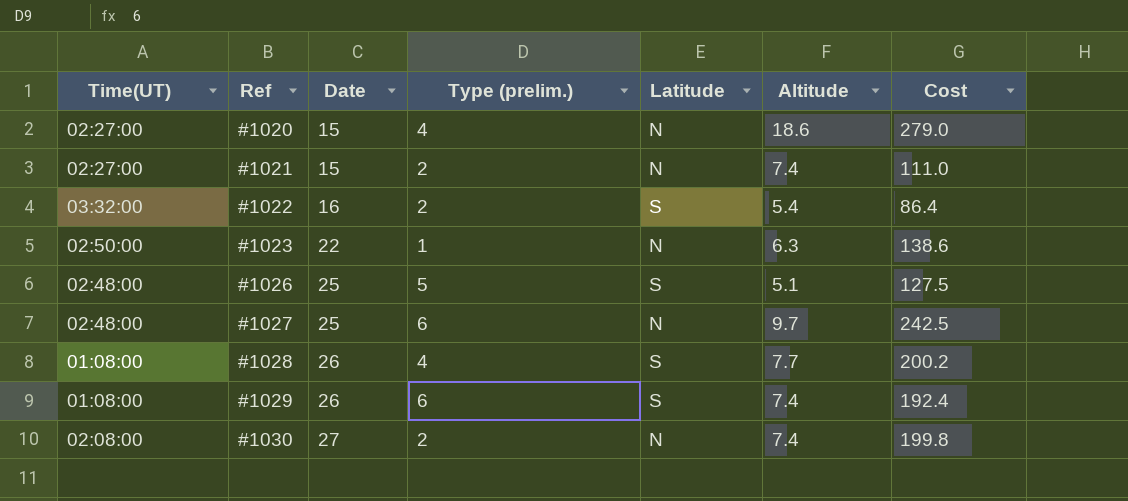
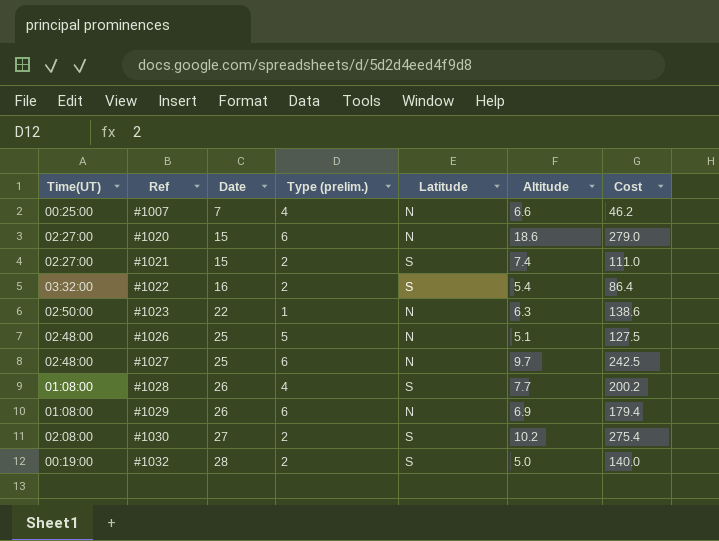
row #1007: none -> 00:25:00 | 7 | 4 | N | 6.6 | 46.2
#1020 | Type (prelim.): 4 -> 6
#1021 | Latitude: N -> S
#1026 | Latitude: S -> N
#1029 | Latitude: S -> N
#1029 | Altitude: 7.4 -> 6.9
#1029 | Cost: 192.4 -> 179.4
#1030 | Latitude: N -> S
#1030 | Altitude: 7.4 -> 10.2
#1030 | Cost: 199.8 -> 275.4
row #1032: none -> 00:19:00 | 28 | 2 | S | 5.0 | 140.0

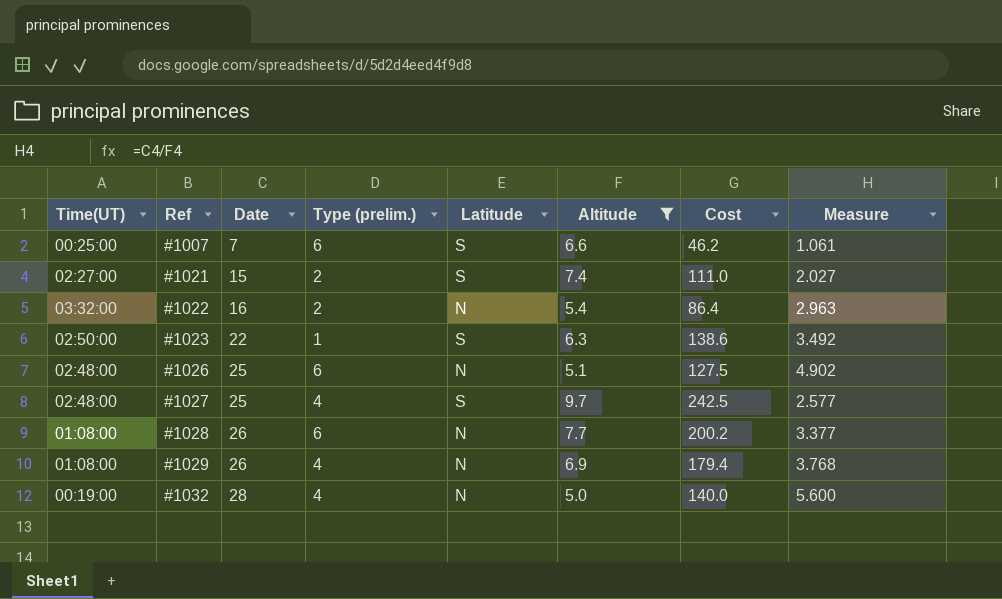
filter: none -> Altitude <= 9.7
column Measure | formula: none -> [Date] / [Altitude]
#1007 | Type (prelim.): 4 -> 6
#1007 | Latitude: N -> S
#1022 | Latitude: S -> N
#1023 | Latitude: N -> S
#1026 | Type (prelim.): 5 -> 6
#1027 | Type (prelim.): 6 -> 4
#1027 | Latitude: N -> S
#1028 | Type (prelim.): 4 -> 6
#1028 | Latitude: S -> N
#1029 | Type (prelim.): 6 -> 4
#1032 | Type (prelim.): 2 -> 4
#1032 | Latitude: S -> N

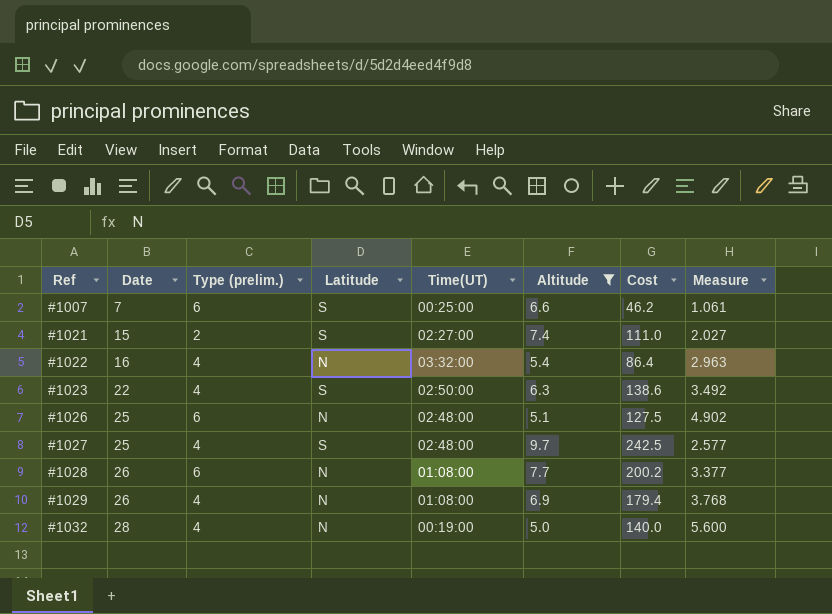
column Time(UT) | position: 1 -> 5
#1022 | Type (prelim.): 2 -> 4
#1023 | Type (prelim.): 1 -> 4

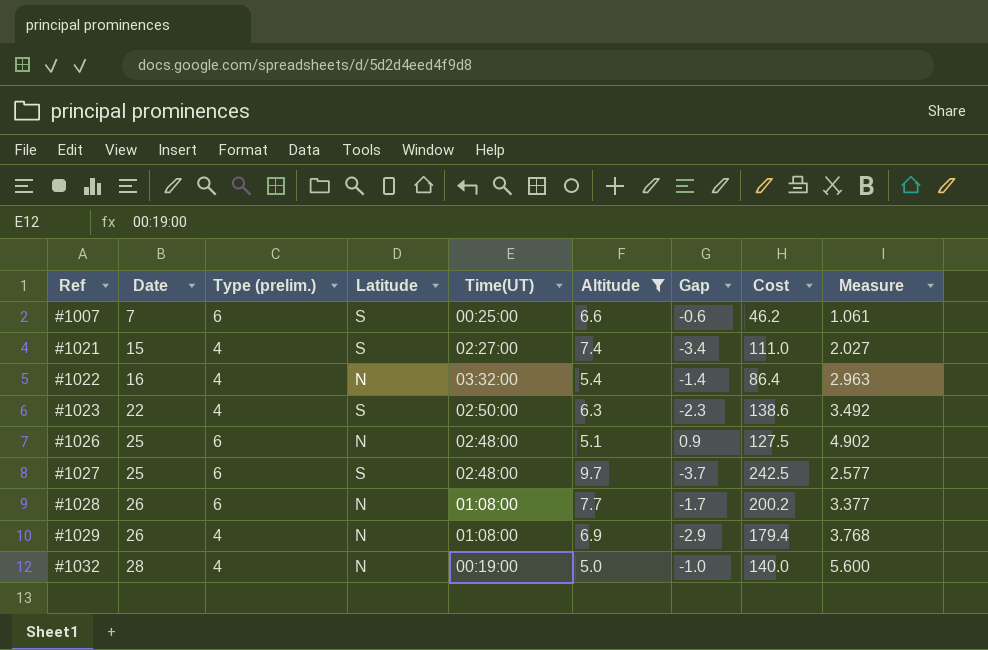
column Gap | formula: none -> [Type (prelim.)] - [Altitude]
#1021 | Type (prelim.): 2 -> 4
#1027 | Type (prelim.): 4 -> 6

